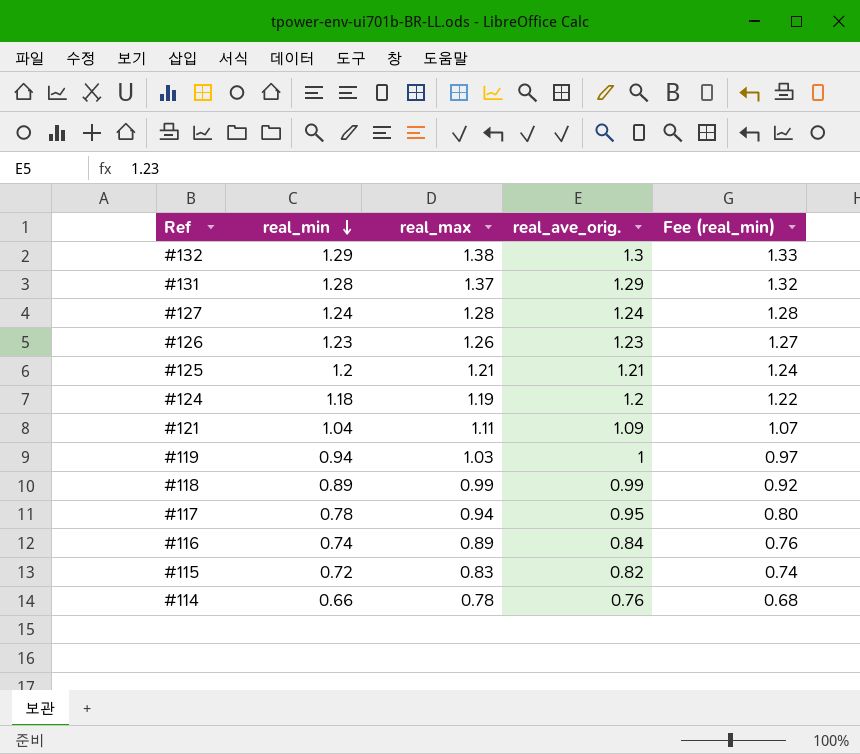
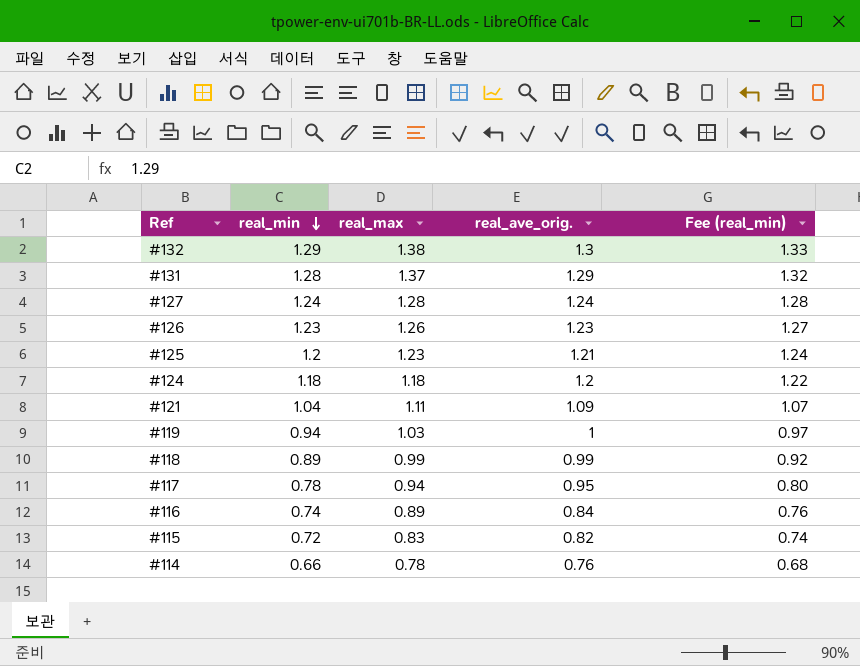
#125 | real_max: 1.21 -> 1.23
#124 | real_max: 1.19 -> 1.18

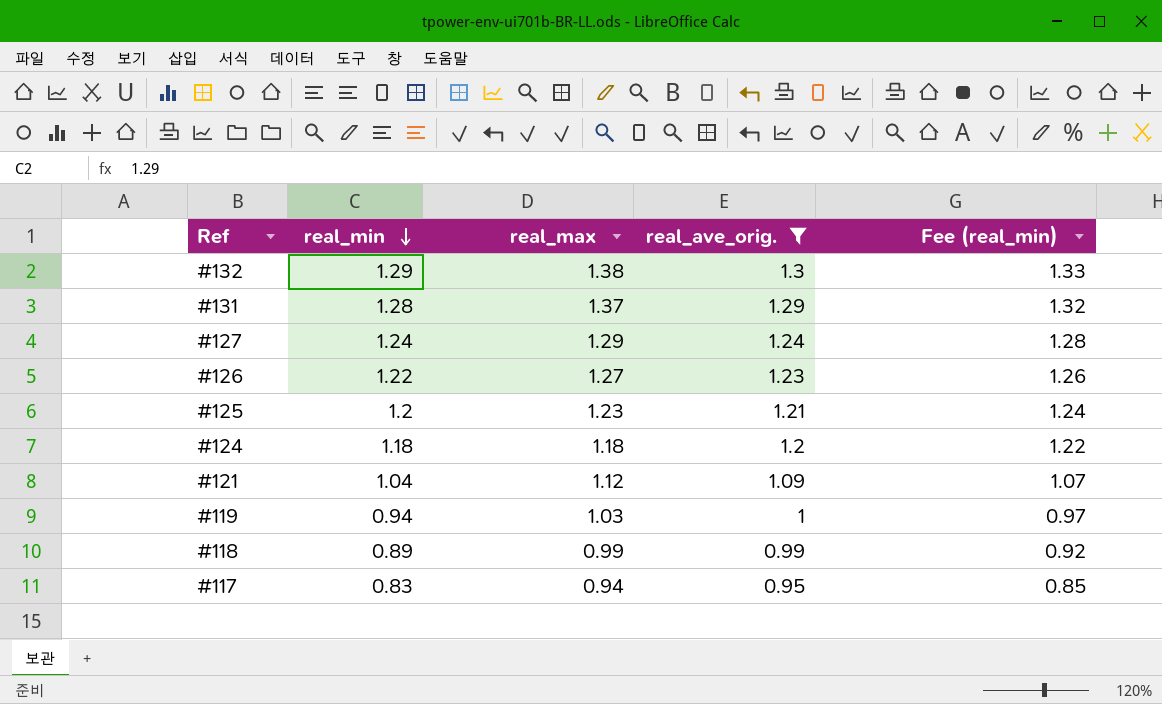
filter: none -> real_ave_orig. >= 0.95
#127 | real_max: 1.28 -> 1.29
#126 | real_min: 1.23 -> 1.22
#126 | real_max: 1.26 -> 1.27
#126 | Fee (real_min): 1.27 -> 1.26
#121 | real_max: 1.11 -> 1.12
#117 | real_min: 0.78 -> 0.83
#117 | Fee (real_min): 0.80 -> 0.85

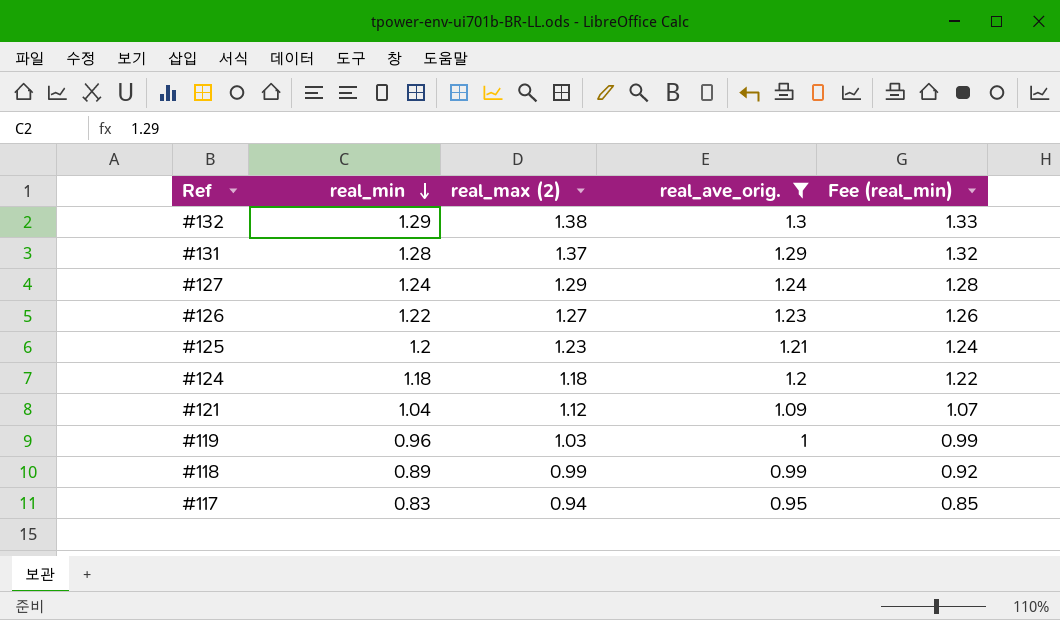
column name: real_max -> real_max (2)
#119 | real_min: 0.94 -> 0.96
#119 | Fee (real_min): 0.97 -> 0.99

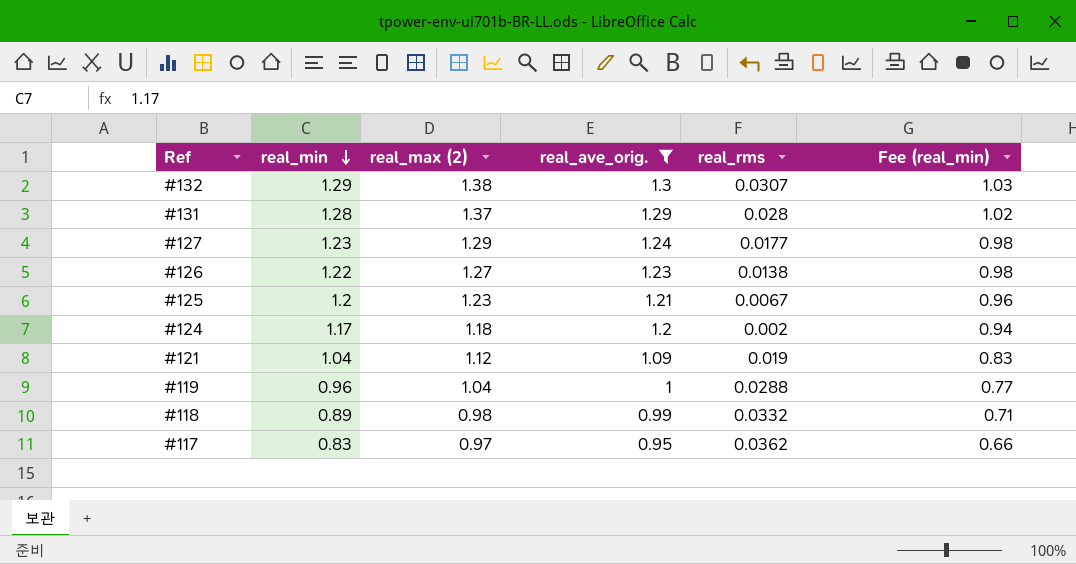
column real_rms | position: none -> 5
column Fee (real_min) | formula: [real_min] * 1.03 -> [real_min] * 0.8
#127 | real_min: 1.24 -> 1.23
#124 | real_min: 1.18 -> 1.17
#119 | real_max (2): 1.03 -> 1.04
#118 | real_max (2): 0.99 -> 0.98
#117 | real_max (2): 0.94 -> 0.97

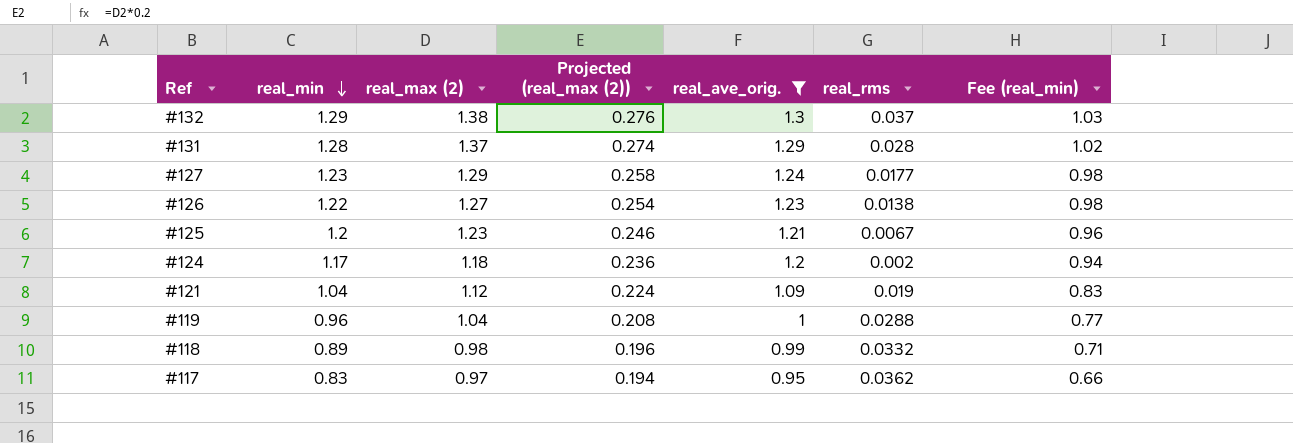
column Projected (real_max (2)) | formula: none -> [real_max (2)] * 0.2
#132 | real_rms: 0.0307 -> 0.037

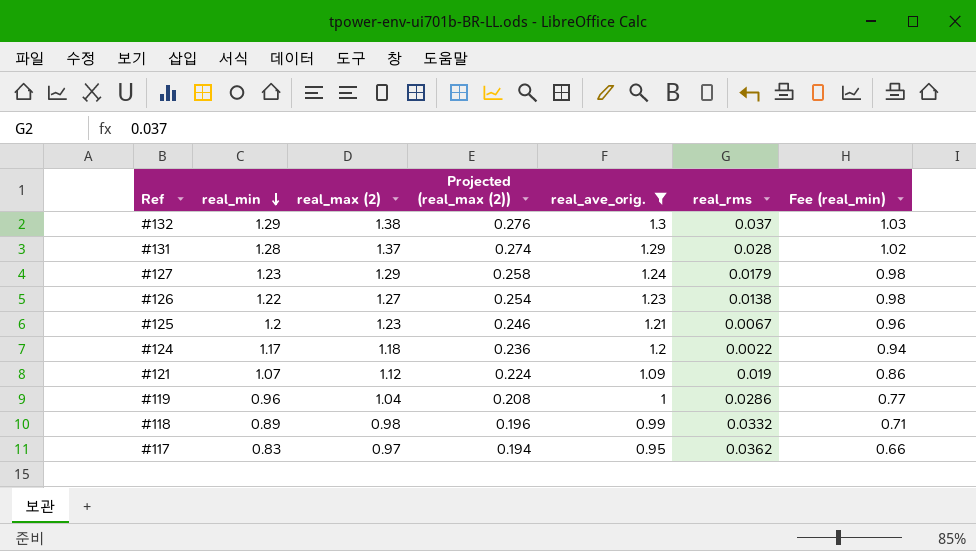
#127 | real_rms: 0.0177 -> 0.0179
#124 | real_rms: 0.002 -> 0.0022
#121 | real_min: 1.04 -> 1.07
#121 | Fee (real_min): 0.83 -> 0.86
#119 | real_rms: 0.0288 -> 0.0286

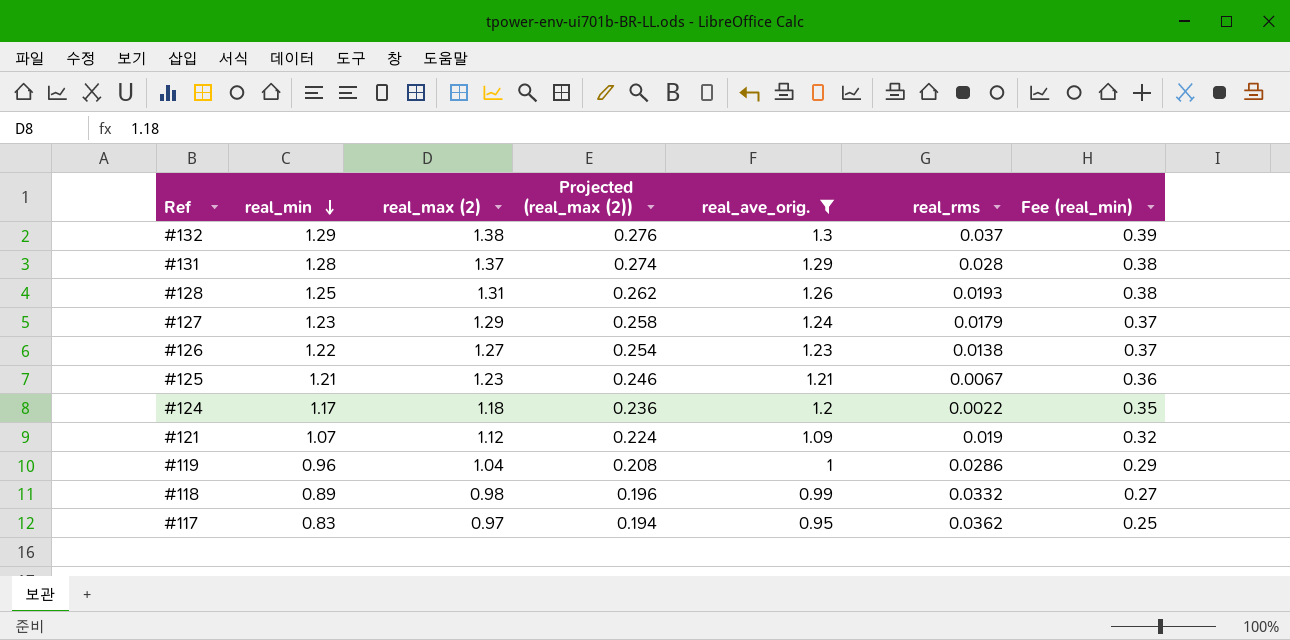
column Fee (real_min) | formula: [real_min] * 0.8 -> [real_min] * 0.3
row #128: none -> 1.25 | 1.31 | 0.262 | 1.26 | 0.0193 | 0.38
#125 | real_min: 1.2 -> 1.21

